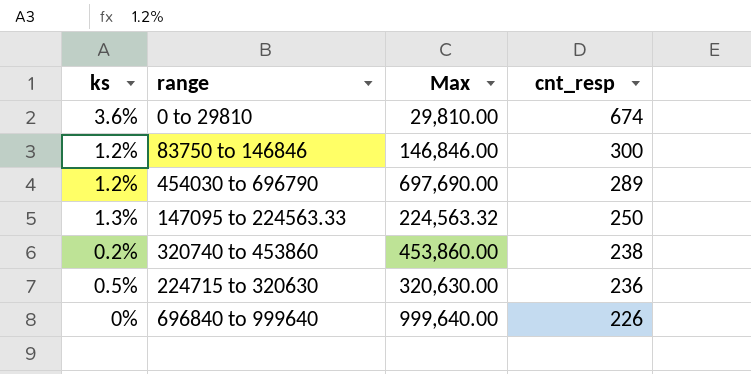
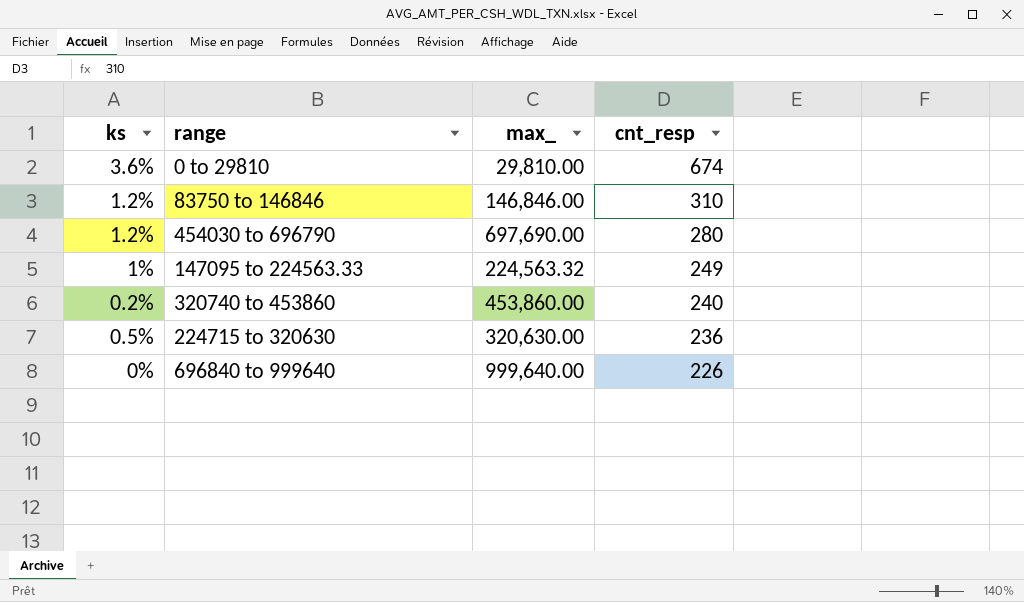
column name: Max -> max_
83750 to 146846 | cnt_resp: 300 -> 310
454030 to 696790 | cnt_resp: 289 -> 280
147095 to 224563.33 | ks: 1.3% -> 1%
147095 to 224563.33 | cnt_resp: 250 -> 249
320740 to 453860 | cnt_resp: 238 -> 240

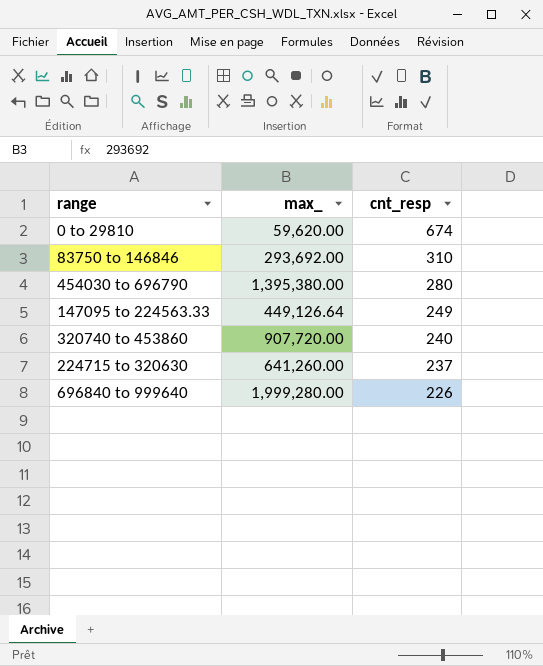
column ks | position: 1 -> none
0 to 29810 | max_: 29,810.00 -> 59,620.00
83750 to 146846 | max_: 146,846.00 -> 293,692.00
454030 to 696790 | max_: 697,690.00 -> 1,395,380.00
147095 to 224563.33 | max_: 224,563.32 -> 449,126.64
320740 to 453860 | max_: 453,860.00 -> 907,720.00
224715 to 320630 | max_: 320,630.00 -> 641,260.00
224715 to 320630 | cnt_resp: 236 -> 237
696840 to 999640 | max_: 999,640.00 -> 1,999,280.00

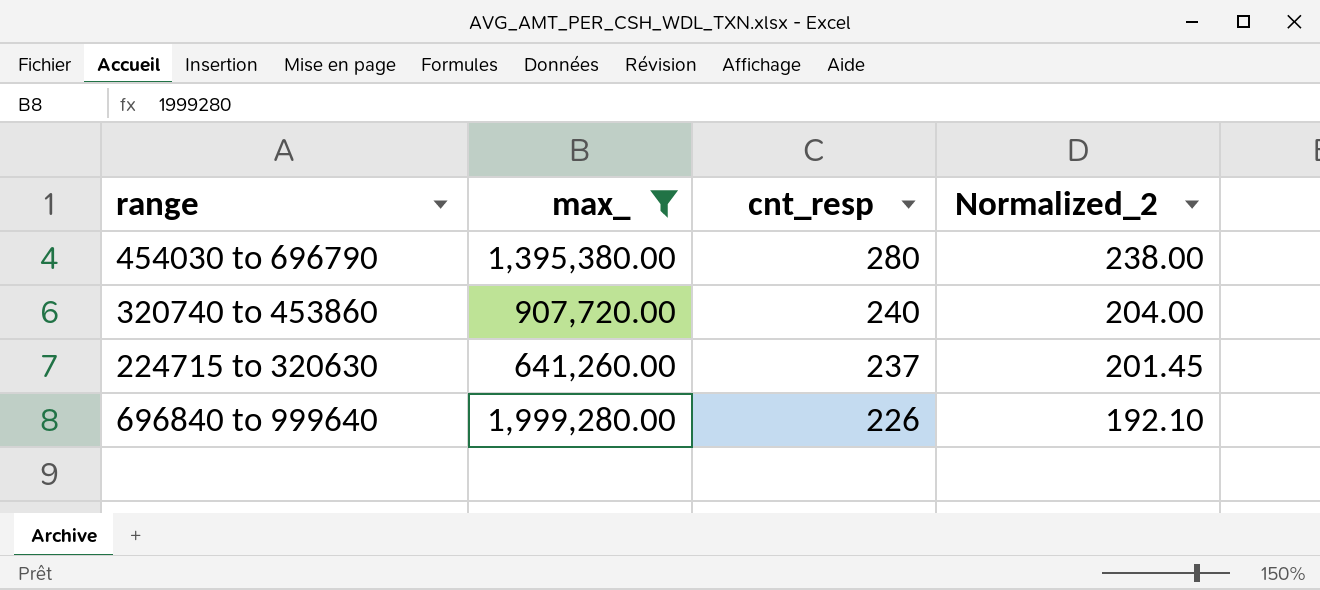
filter: none -> max_ >= 641,260.00
column Normalized_2 | formula: none -> [cnt_resp] * 0.85

